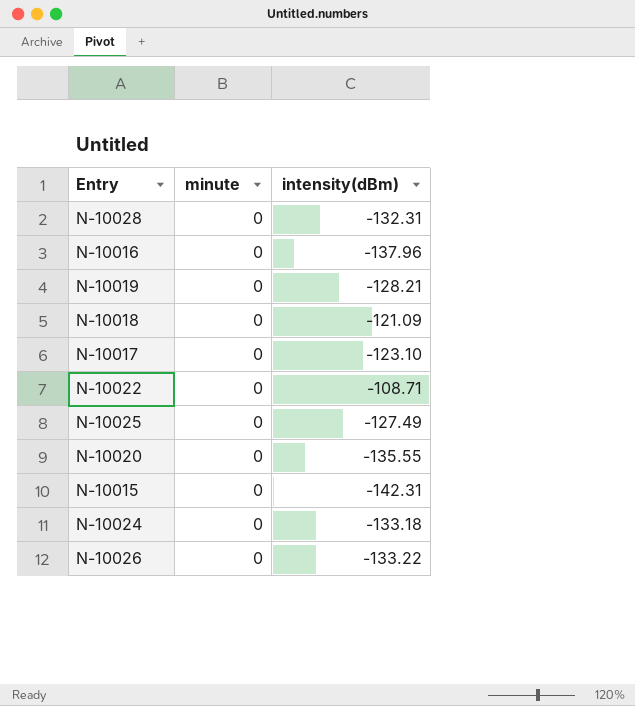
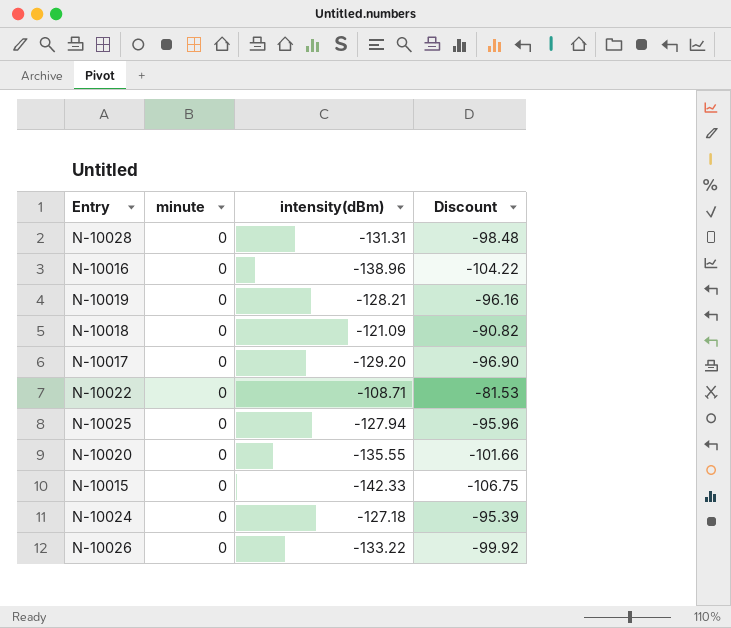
column Discount | formula: none -> [intensity(dBm)] * 0.75
N-10028 | intensity(dBm): -132.31 -> -131.31
N-10016 | intensity(dBm): -137.96 -> -138.96
N-10017 | intensity(dBm): -123.10 -> -129.20
N-10025 | intensity(dBm): -127.49 -> -127.94
N-10015 | intensity(dBm): -142.31 -> -142.33
N-10024 | intensity(dBm): -133.18 -> -127.18

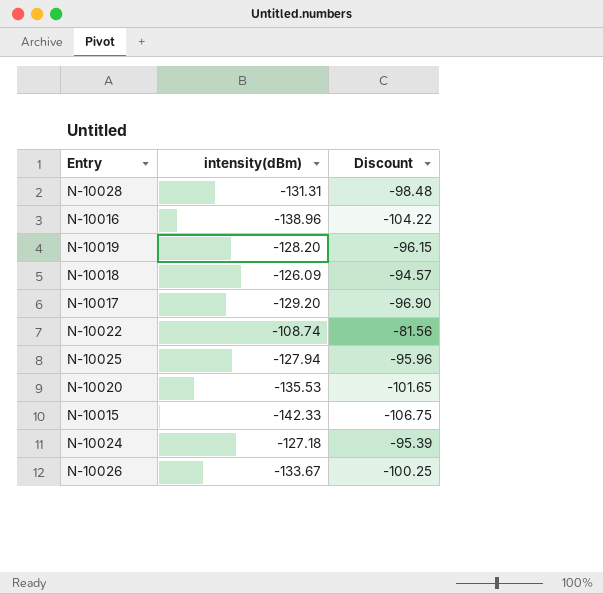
column minute | position: 2 -> none
N-10019 | intensity(dBm): -128.21 -> -128.20
N-10019 | Discount: -96.16 -> -96.15
N-10018 | intensity(dBm): -121.09 -> -126.09
N-10018 | Discount: -90.82 -> -94.57
N-10022 | intensity(dBm): -108.71 -> -108.74
N-10022 | Discount: -81.53 -> -81.56
N-10020 | intensity(dBm): -135.55 -> -135.53
N-10020 | Discount: -101.66 -> -101.65
N-10026 | intensity(dBm): -133.22 -> -133.67
N-10026 | Discount: -99.92 -> -100.25

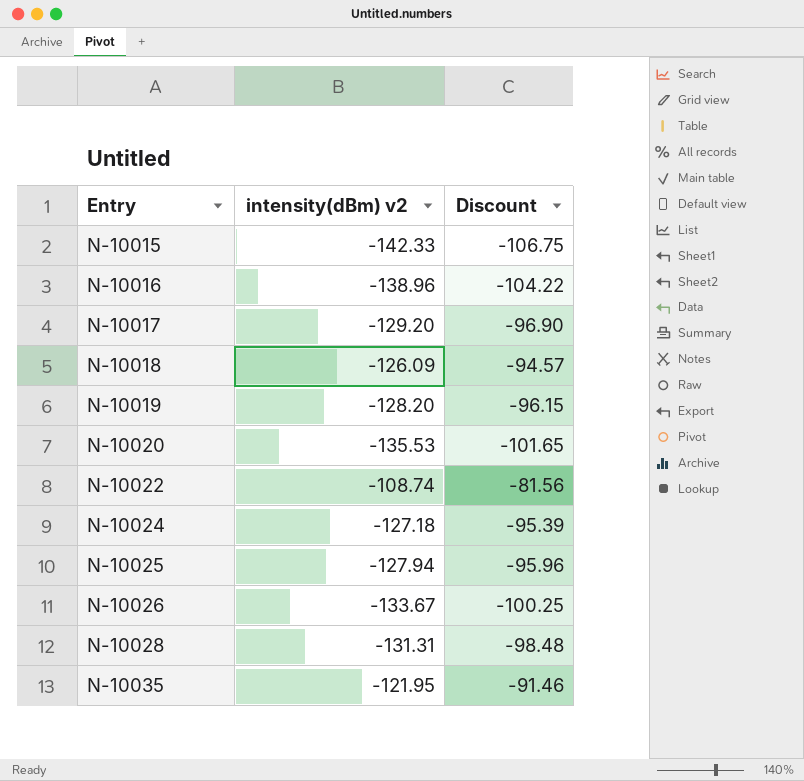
row order: none -> Entry ascending
column name: intensity(dBm) -> intensity(dBm) v2
row N-10035: none -> -121.95 | -91.46

